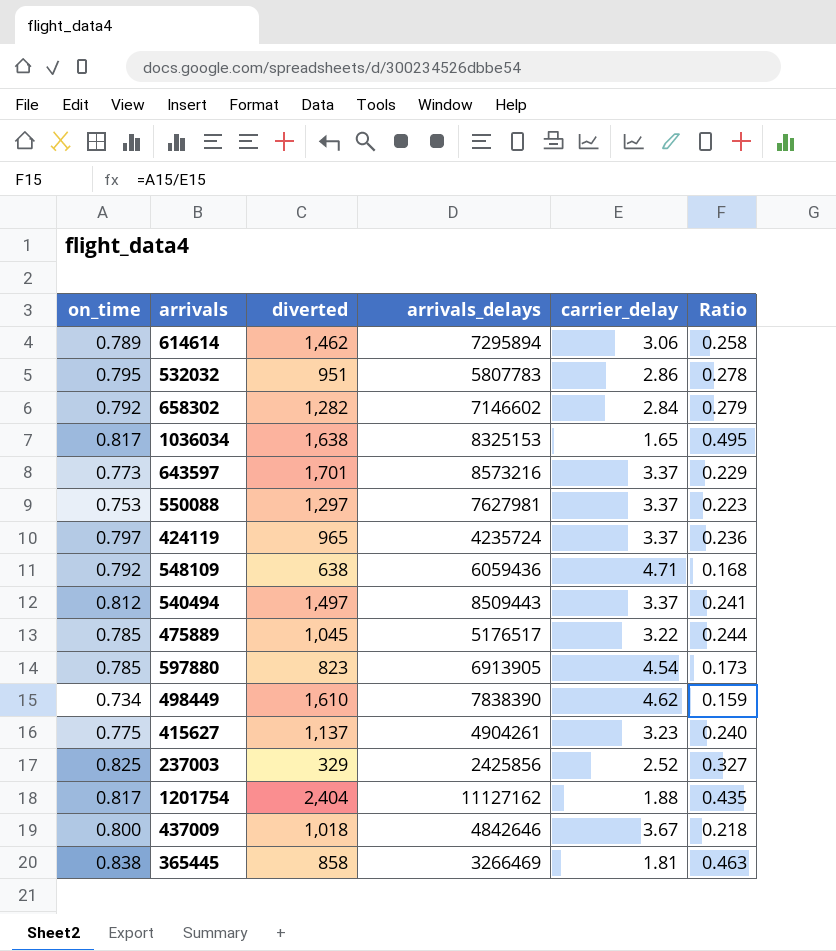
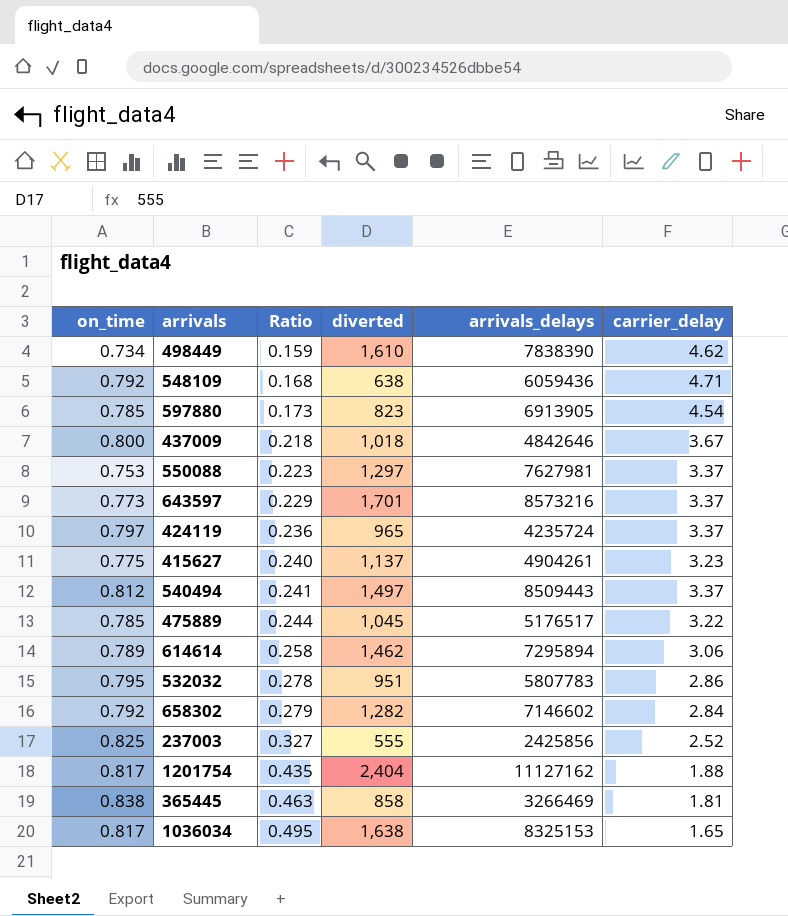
row order: none -> Ratio ascending
column Ratio | position: 6 -> 3
237003 | diverted: 329 -> 555

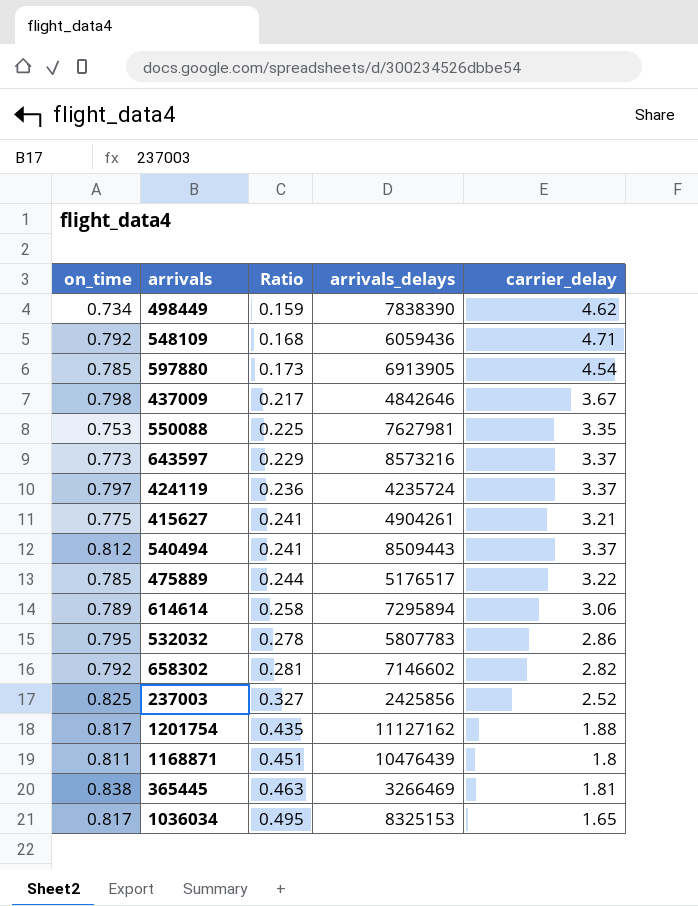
column diverted | position: 4 -> none
437009 | on_time: 0.800 -> 0.798
437009 | Ratio: 0.218 -> 0.217
550088 | Ratio: 0.223 -> 0.225
550088 | carrier_delay: 3.37 -> 3.35
415627 | Ratio: 0.240 -> 0.241
415627 | carrier_delay: 3.23 -> 3.21
658302 | Ratio: 0.279 -> 0.281
658302 | carrier_delay: 2.84 -> 2.82
row 1168871: none -> 0.811 | 0.451 | 10476439 | 1.8

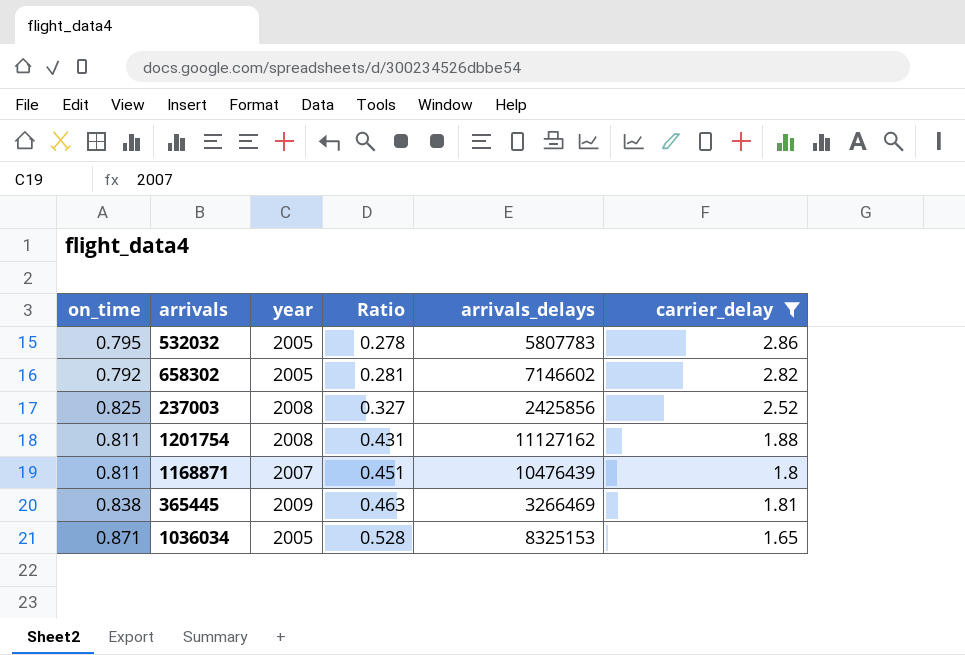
filter: none -> carrier_delay <= 2.86
column year | position: none -> 3
1201754 | on_time: 0.817 -> 0.811
1201754 | Ratio: 0.435 -> 0.431
1036034 | on_time: 0.817 -> 0.871
1036034 | Ratio: 0.495 -> 0.528

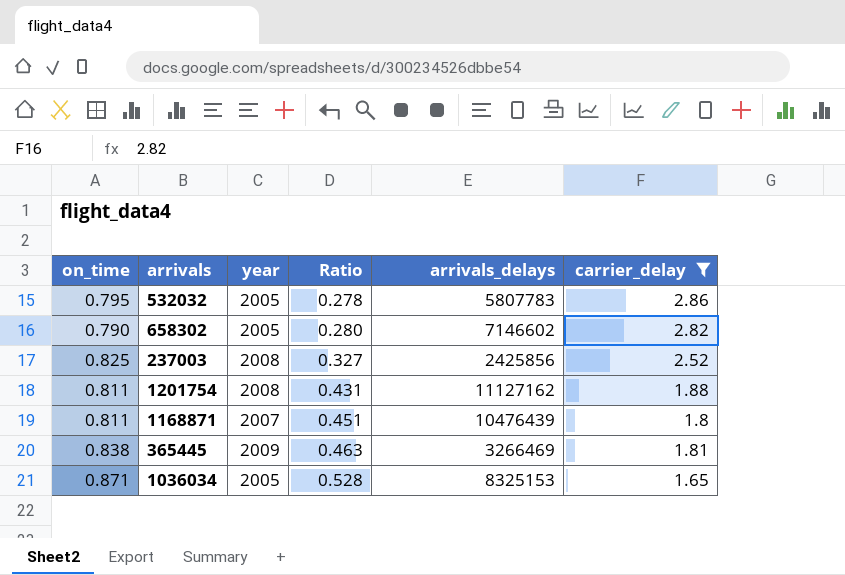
658302 | on_time: 0.792 -> 0.790
658302 | Ratio: 0.281 -> 0.280

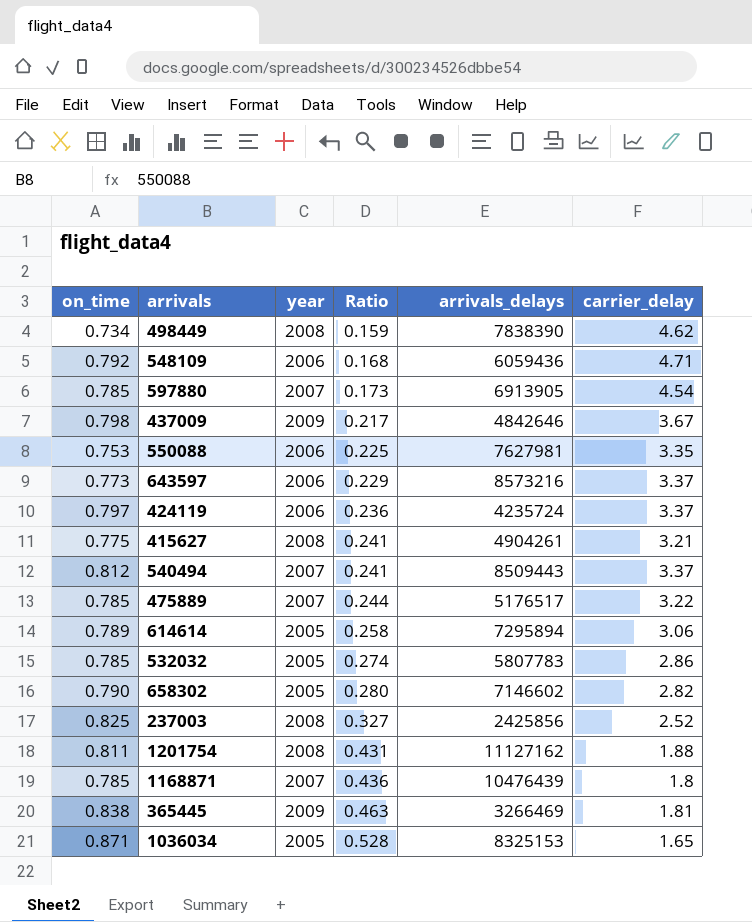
filter: carrier_delay <= 2.86 -> none
532032 | on_time: 0.795 -> 0.785
532032 | Ratio: 0.278 -> 0.274
1168871 | on_time: 0.811 -> 0.785
1168871 | Ratio: 0.451 -> 0.436

